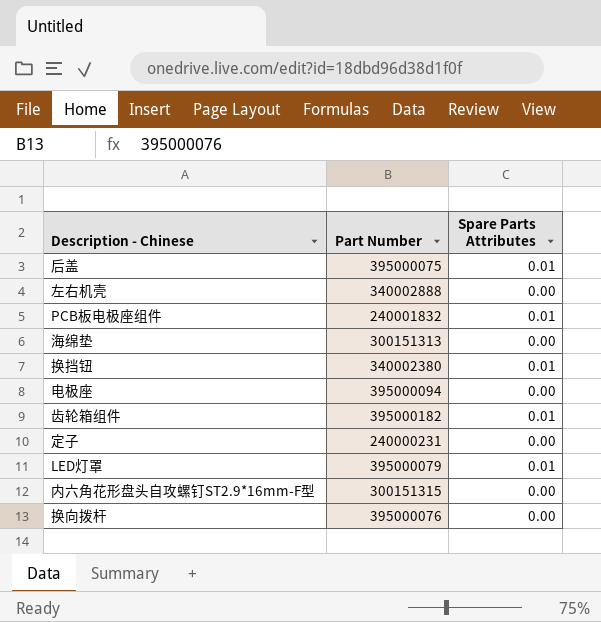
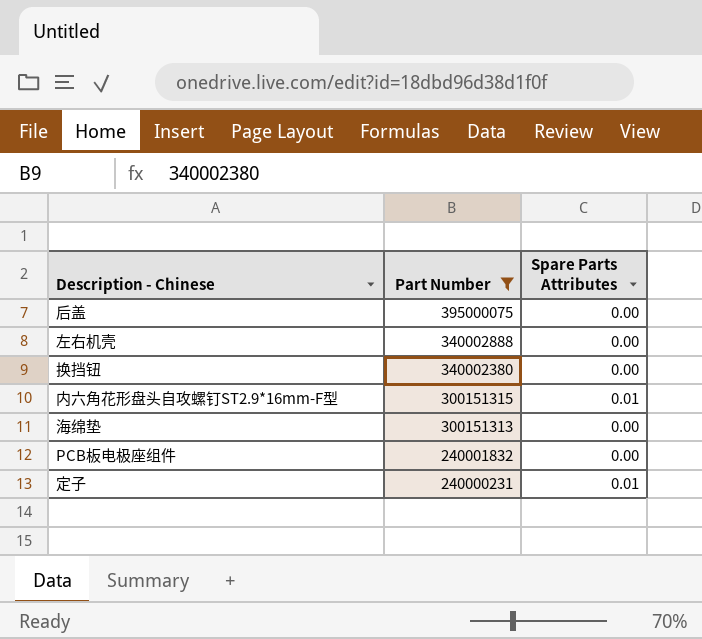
filter: none -> Part Number <= 395000075
row order: none -> Part Number descending
后盖 | Spare Parts Attributes: 0.01 -> 0.00
换挡钮 | Spare Parts Attributes: 0.01 -> 0.00
内六角花形盘头自攻螺钉ST2.9*16mm-F型 | Spare Parts Attributes: 0.00 -> 0.01
PCB板电极座组件 | Spare Parts Attributes: 0.01 -> 0.00
定子 | Spare Parts Attributes: 0.00 -> 0.01

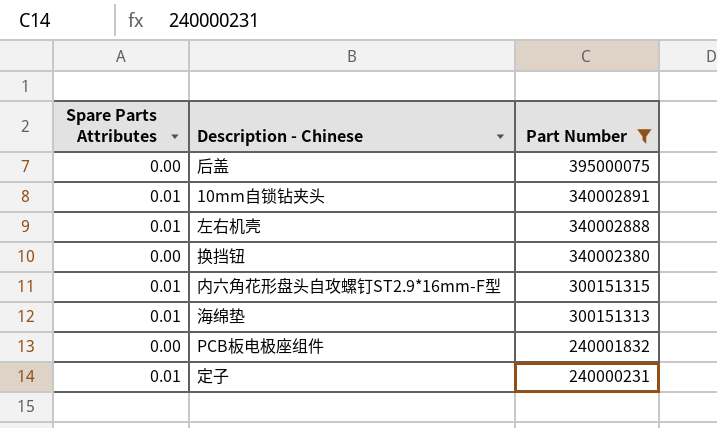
column Spare Parts Attributes | position: 3 -> 1
row 10mm自锁钻夹头: none -> 0.01 | 340002891
左右机壳 | Spare Parts Attributes: 0.00 -> 0.01
海绵垫 | Spare Parts Attributes: 0.00 -> 0.01

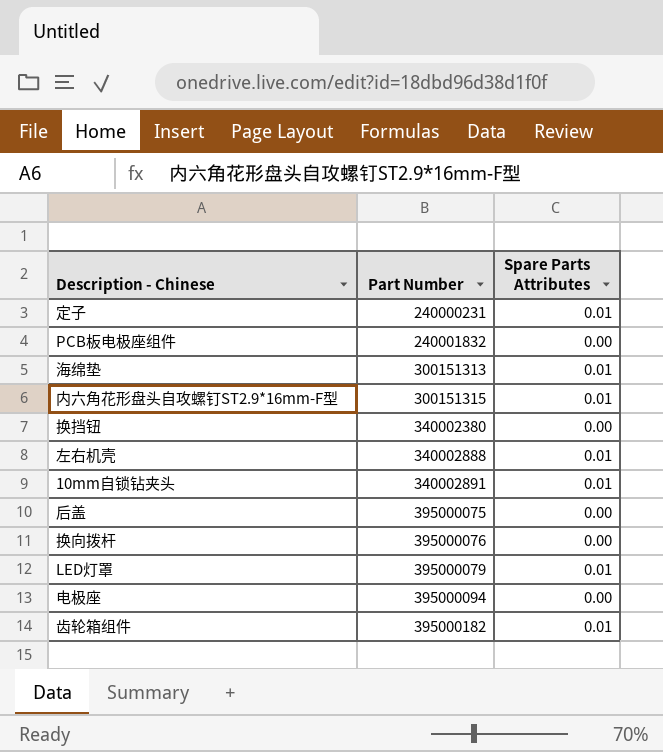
filter: Part Number <= 395000075 -> none
row order: Part Number descending -> Part Number ascending
column Spare Parts Attributes | position: 1 -> 3

